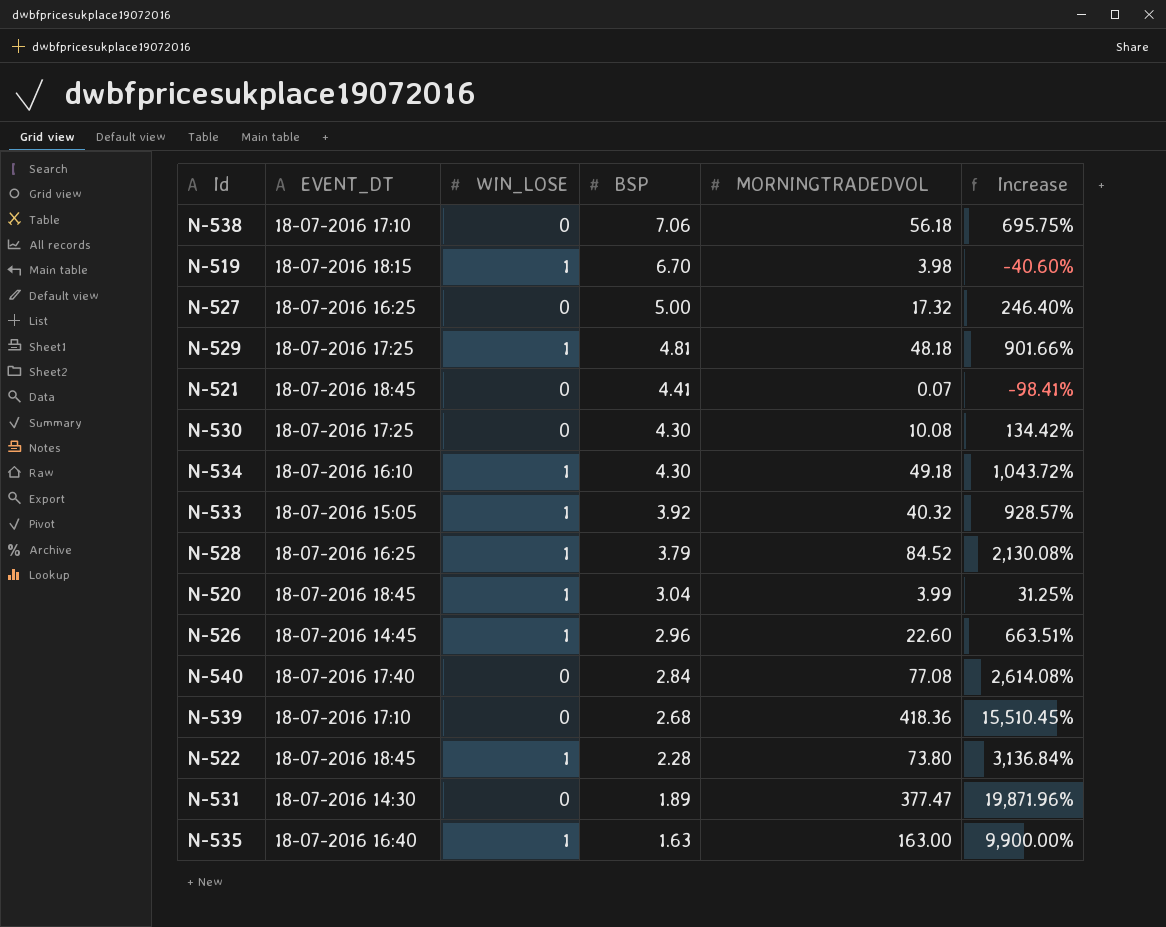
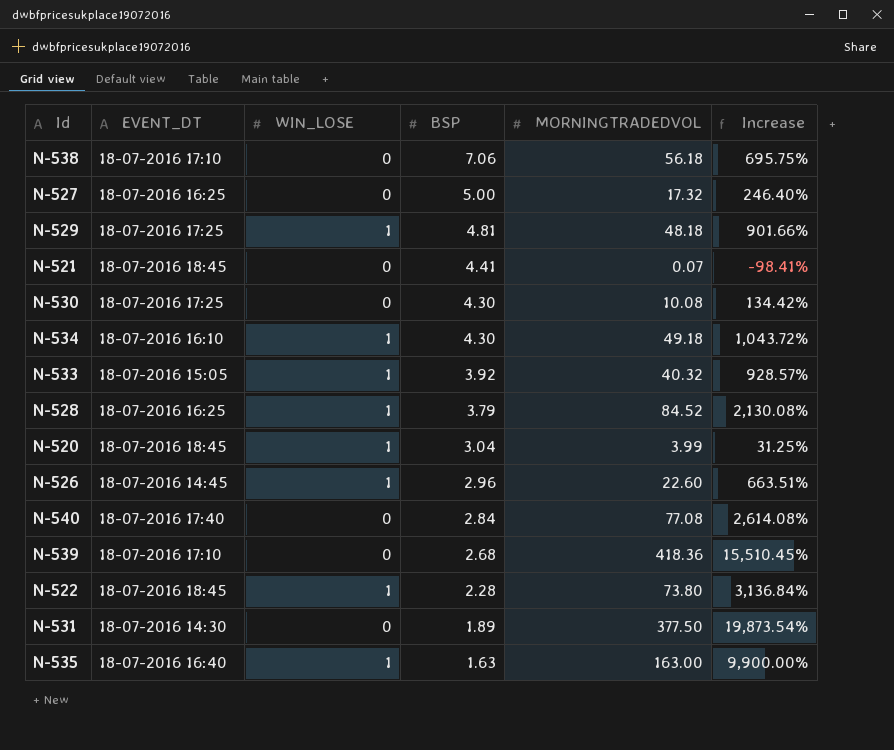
row N-519: 18-07-2016 18:15 | 1 | 6.70 | 3.98 | -40.60% -> none
N-531 | MORNINGTRADEDVOL: 377.47 -> 377.50
N-531 | Increase: 19,871.96% -> 19,873.54%

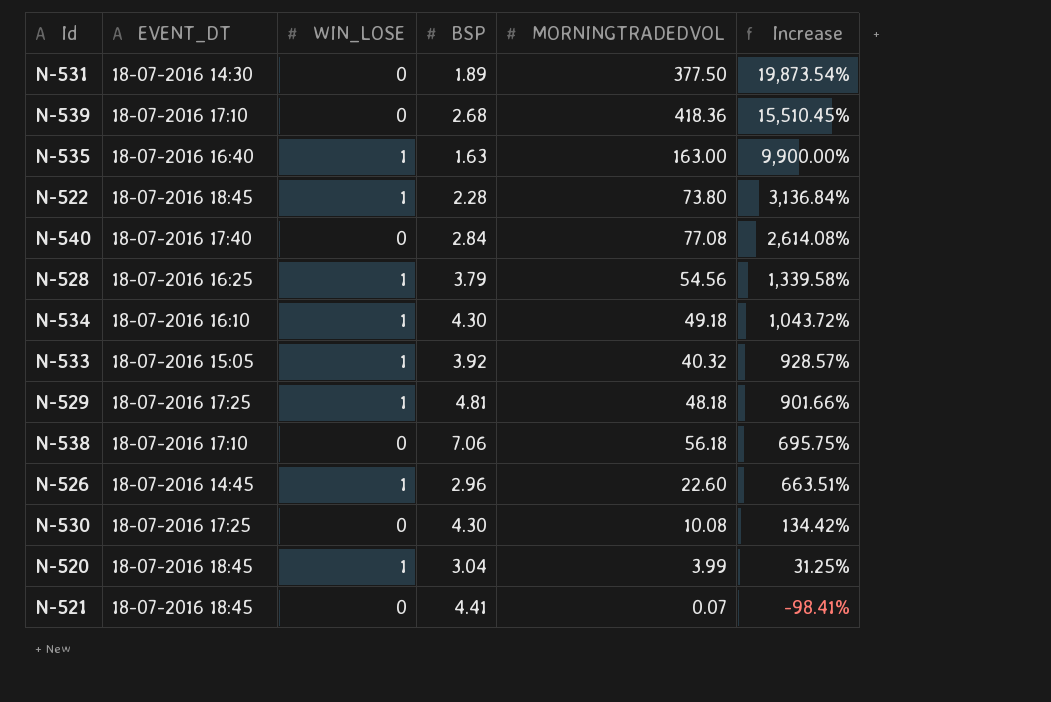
row order: BSP descending -> Increase descending
row N-527: 18-07-2016 16:25 | 0 | 5.00 | 17.32 | 246.40% -> none
N-528 | MORNINGTRADEDVOL: 84.52 -> 54.56
N-528 | Increase: 2,130.08% -> 1,339.58%

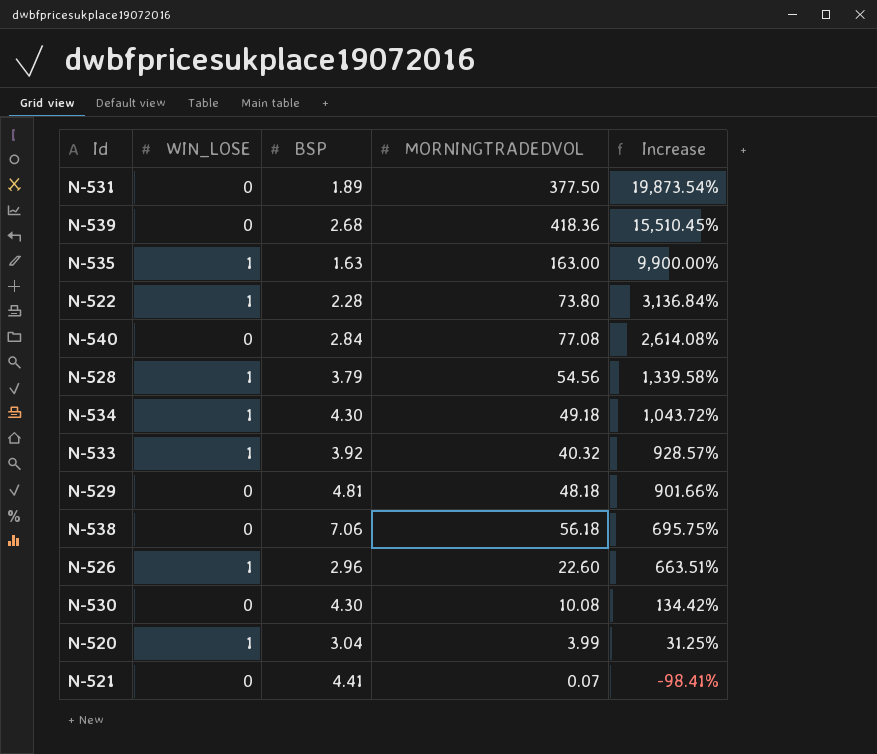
column EVENT_DT | position: 2 -> none
N-529 | WIN_LOSE: 1 -> 0

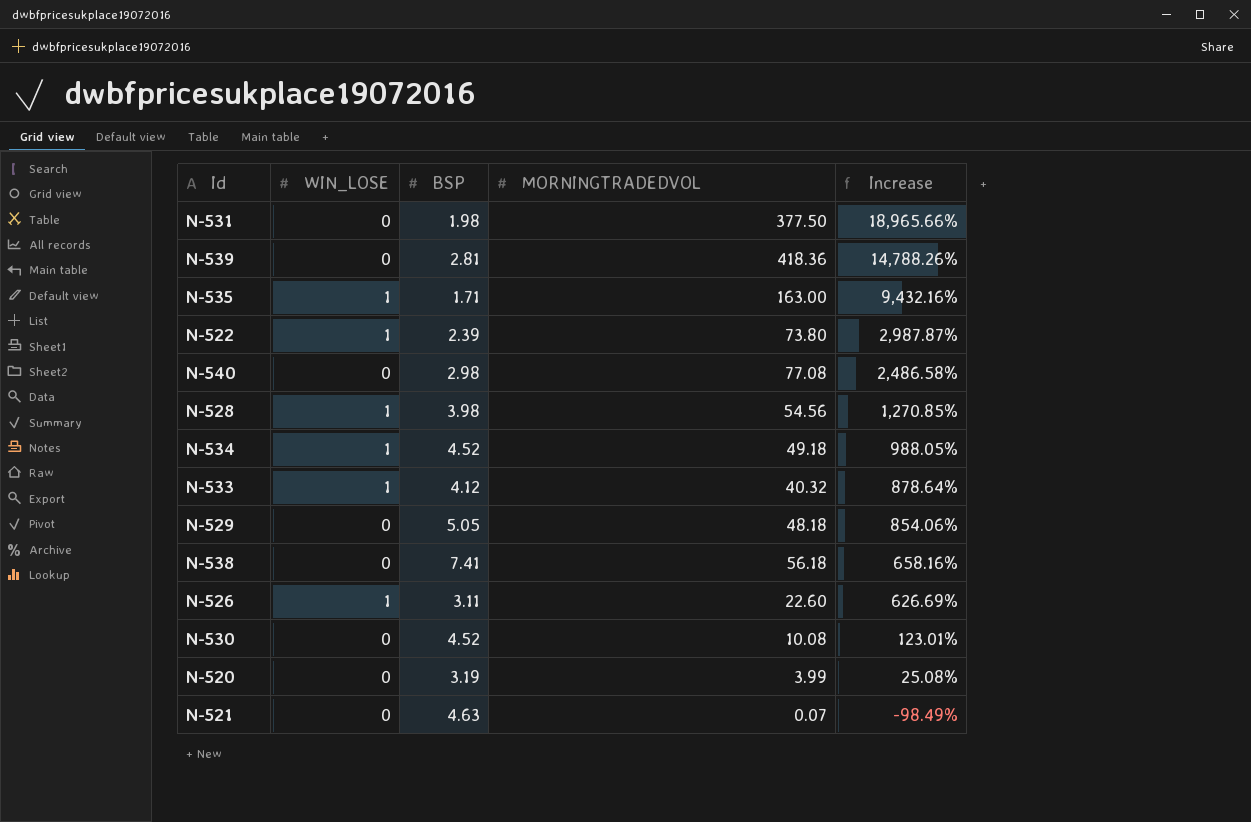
N-531 | BSP: 1.89 -> 1.98
N-531 | Increase: 19,873.54% -> 18,965.66%
N-539 | BSP: 2.68 -> 2.81
N-539 | Increase: 15,510.45% -> 14,788.26%
N-535 | BSP: 1.63 -> 1.71
N-535 | Increase: 9,900.00% -> 9,432.16%
N-522 | BSP: 2.28 -> 2.39
N-522 | Increase: 3,136.84% -> 2,987.87%
N-540 | BSP: 2.84 -> 2.98
N-540 | Increase: 2,614.08% -> 2,486.58%
N-528 | BSP: 3.79 -> 3.98
N-528 | Increase: 1,339.58% -> 1,270.85%
N-534 | BSP: 4.30 -> 4.52
N-534 | Increase: 1,043.72% -> 988.05%
N-533 | BSP: 3.92 -> 4.12
N-533 | Increase: 928.57% -> 878.64%
N-529 | BSP: 4.81 -> 5.05
N-529 | Increase: 901.66% -> 854.06%
N-538 | BSP: 7.06 -> 7.41
N-538 | Increase: 695.75% -> 658.16%
N-526 | BSP: 2.96 -> 3.11
N-526 | Increase: 663.51% -> 626.69%
N-530 | BSP: 4.30 -> 4.52
N-530 | Increase: 134.42% -> 123.01%
N-520 | WIN_LOSE: 1 -> 0
N-520 | BSP: 3.04 -> 3.19
N-520 | Increase: 31.25% -> 25.08%
N-521 | BSP: 4.41 -> 4.63
N-521 | Increase: -98.41% -> -98.49%

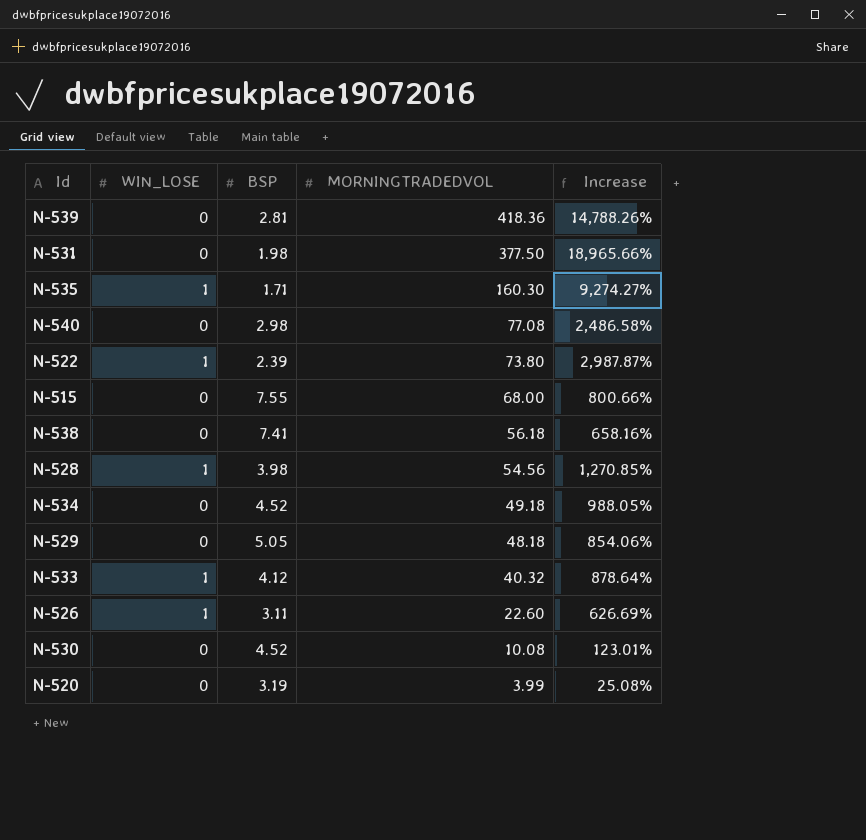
row order: Increase descending -> MORNINGTRADEDVOL descending
row N-521: 0 | 4.63 | 0.07 | -98.49% -> none
N-535 | MORNINGTRADEDVOL: 163.00 -> 160.30
N-535 | Increase: 9,432.16% -> 9,274.27%
row N-515: none -> 0 | 7.55 | 68.00 | 800.66%
N-534 | WIN_LOSE: 1 -> 0

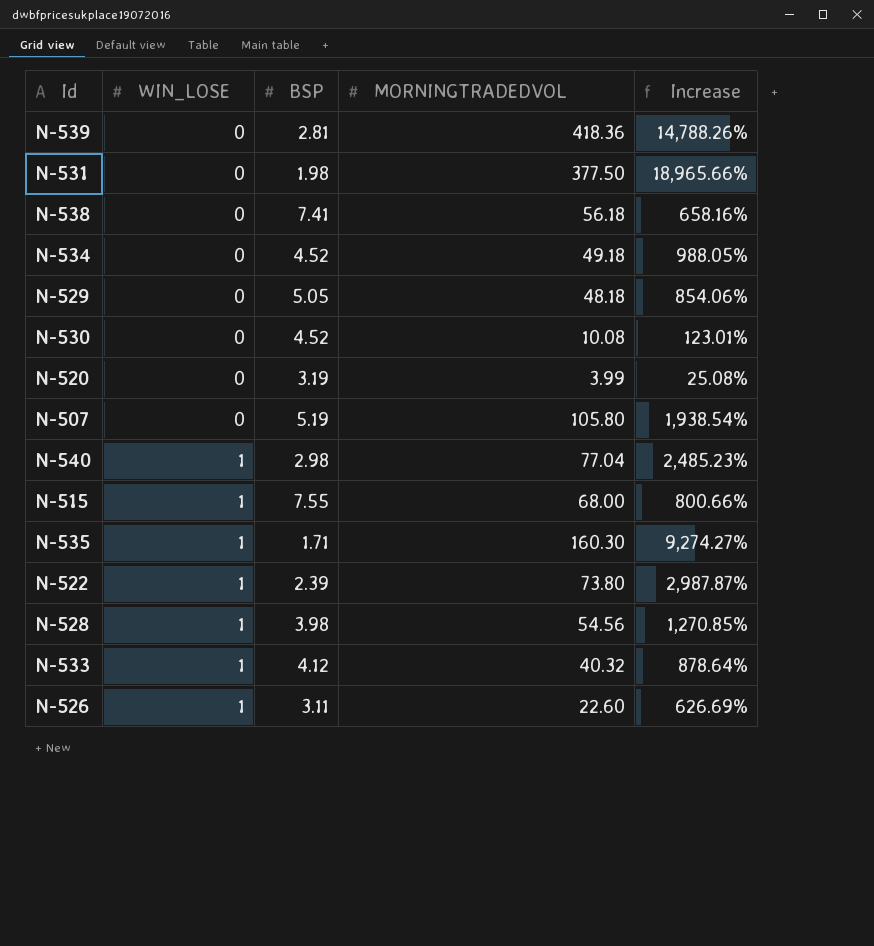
row order: MORNINGTRADEDVOL descending -> WIN_LOSE ascending
row N-507: none -> 0 | 5.19 | 105.80 | 1,938.54%
N-540 | WIN_LOSE: 0 -> 1
N-540 | MORNINGTRADEDVOL: 77.08 -> 77.04
N-540 | Increase: 2,486.58% -> 2,485.23%
N-515 | WIN_LOSE: 0 -> 1

